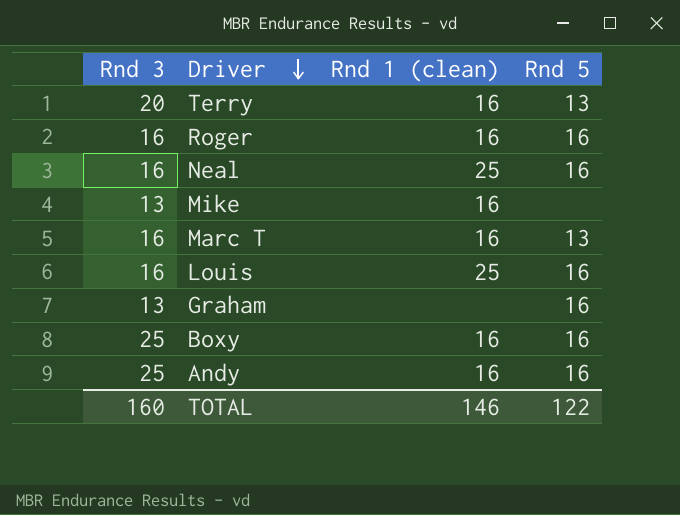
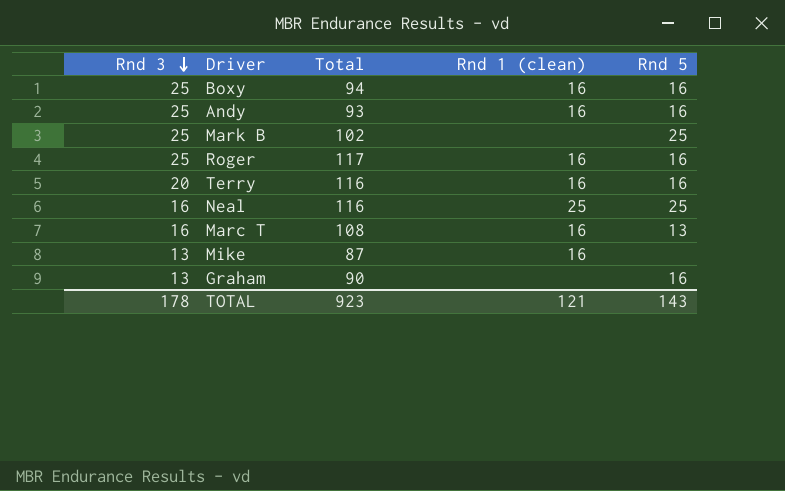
row order: Driver descending -> Rnd 3 descending
column Total | position: none -> 3
row Louis: 16 | 25 | 16 -> none
row Mark B: none -> 25 | 102 | none | 25
Roger | Rnd 3: 16 -> 25
Terry | Rnd 5: 13 -> 16
Neal | Rnd 5: 16 -> 25
TOTAL | Rnd 3: 160 -> 178
TOTAL | Rnd 1 (clean): 146 -> 121
TOTAL | Rnd 5: 122 -> 143

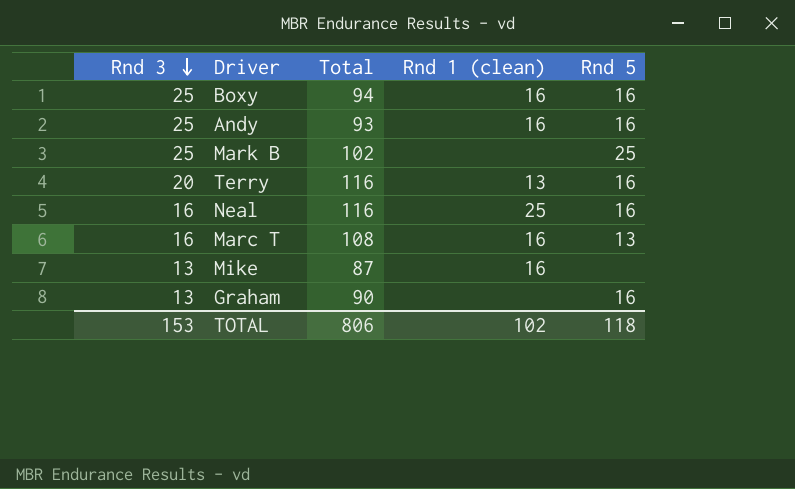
row Roger: 25 | 117 | 16 | 16 -> none
Terry | Rnd 1 (clean): 16 -> 13
Neal | Rnd 5: 25 -> 16
TOTAL | Rnd 3: 178 -> 153
TOTAL | Total: 923 -> 806
TOTAL | Rnd 1 (clean): 121 -> 102
TOTAL | Rnd 5: 143 -> 118

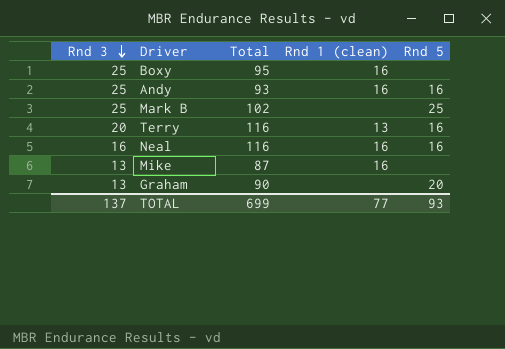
row Marc T: 16 | 108 | 16 | 13 -> none
Boxy | Total: 94 -> 95
Boxy | Rnd 5: 16 -> none
Neal | Rnd 1 (clean): 25 -> 16
Graham | Rnd 5: 16 -> 20
TOTAL | Rnd 3: 153 -> 137
TOTAL | Total: 806 -> 699
TOTAL | Rnd 1 (clean): 102 -> 77
TOTAL | Rnd 5: 118 -> 93

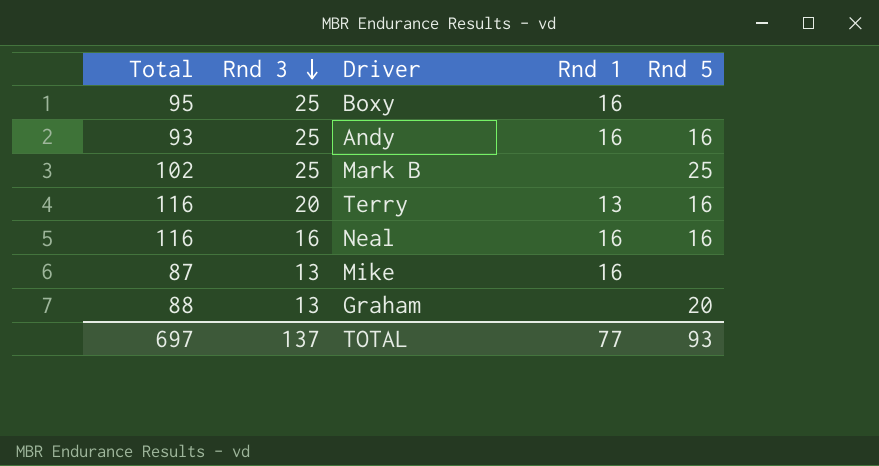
column Total | position: 3 -> 1
column name: Rnd 1 (clean) -> Rnd 1
Graham | Total: 90 -> 88
TOTAL | Total: 699 -> 697

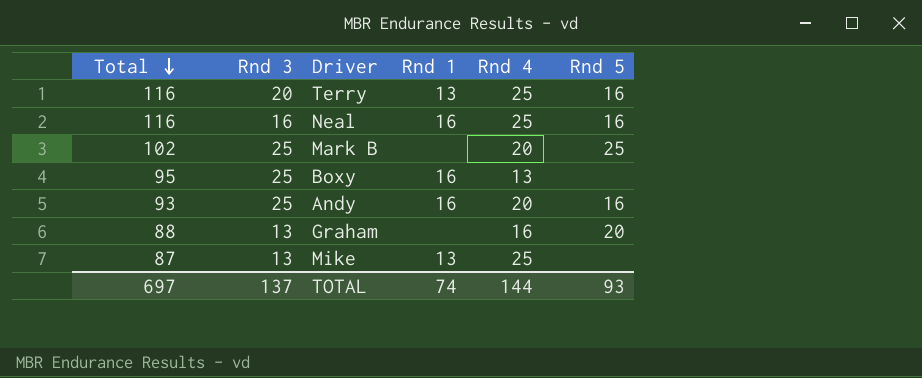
row order: Rnd 3 descending -> Total descending
column Rnd 4 | position: none -> 5
Mike | Rnd 1: 16 -> 13
TOTAL | Rnd 1: 77 -> 74

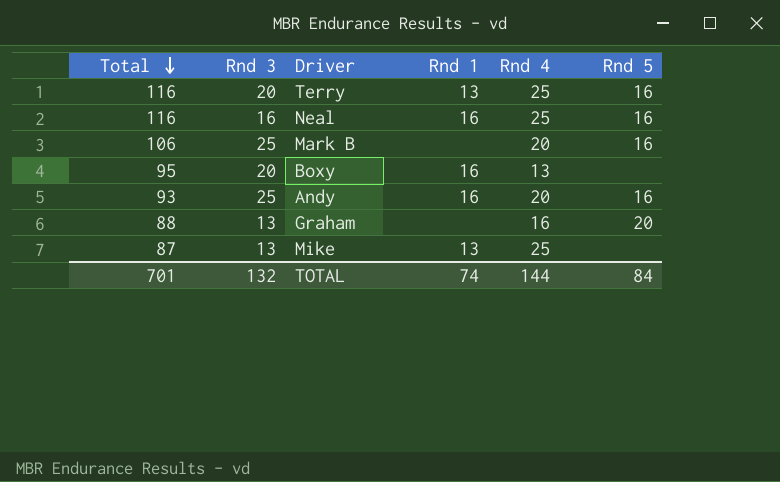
Mark B | Total: 102 -> 106
Mark B | Rnd 5: 25 -> 16
Boxy | Rnd 3: 25 -> 20
TOTAL | Total: 697 -> 701
TOTAL | Rnd 3: 137 -> 132
TOTAL | Rnd 5: 93 -> 84

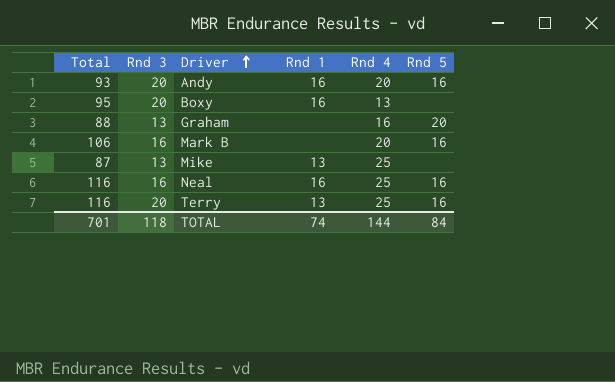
row order: Total descending -> Driver ascending
Andy | Rnd 3: 25 -> 20
Mark B | Rnd 3: 25 -> 16
TOTAL | Rnd 3: 132 -> 118

